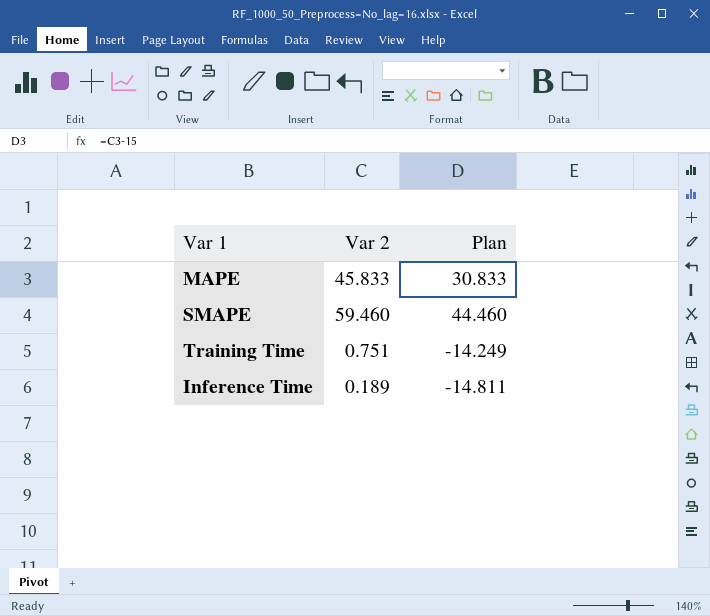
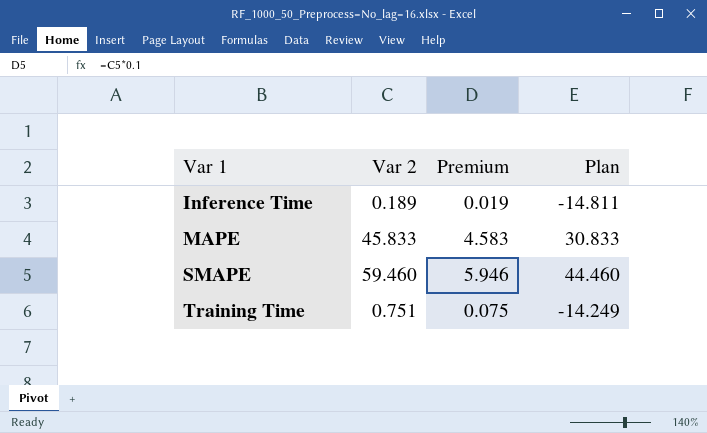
row order: none -> Var 1 ascending
column Premium | formula: none -> [Var 2] * 0.1

